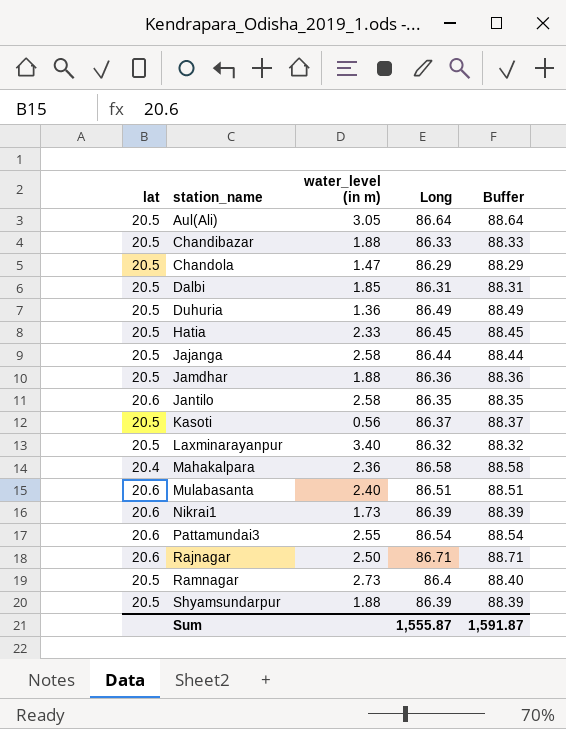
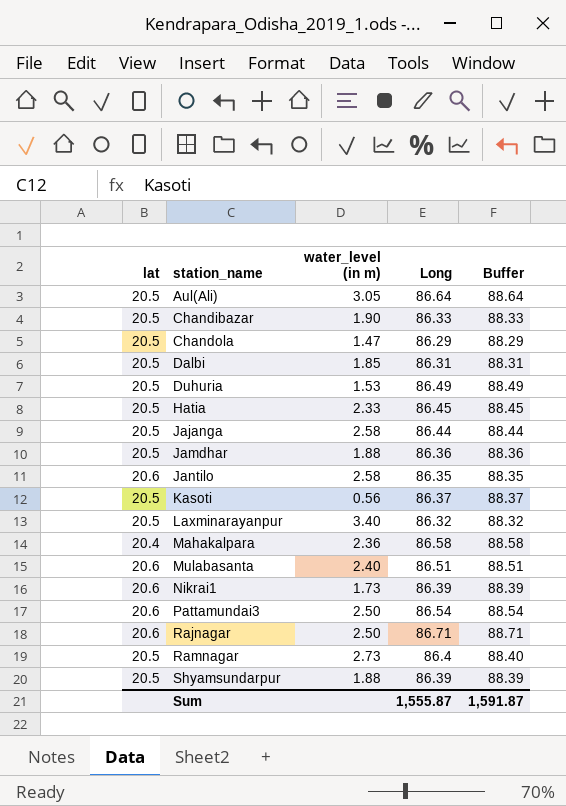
Chandibazar | water_level (in m): 1.88 -> 1.90
Duhuria | water_level (in m): 1.36 -> 1.53
Pattamundai3 | water_level (in m): 2.55 -> 2.50

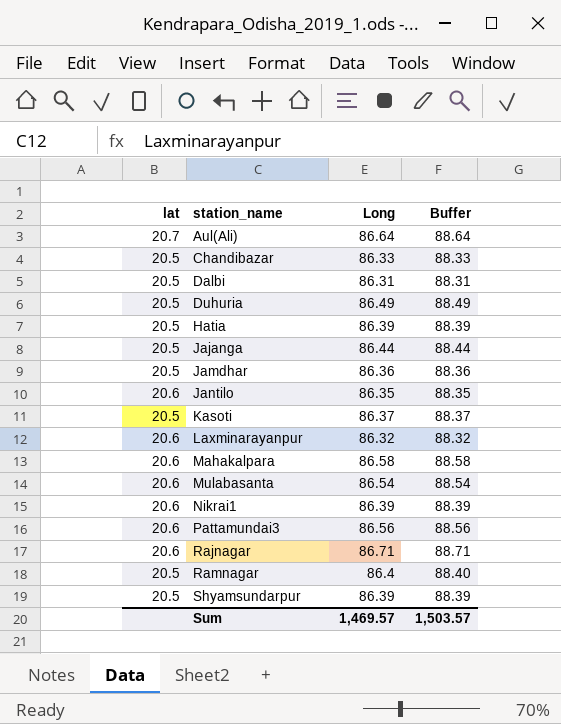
column water_level (in m) | position: 3 -> none
row Chandola: 20.5 | 1.47 | 86.29 | 88.29 -> none
Aul(Ali) | lat: 20.5 -> 20.7
Hatia | Long: 86.45 -> 86.39
Hatia | Buffer: 88.45 -> 88.39
Laxminarayanpur | lat: 20.5 -> 20.6
Mahakalpara | lat: 20.4 -> 20.6
Mulabasanta | Long: 86.51 -> 86.54
Mulabasanta | Buffer: 88.51 -> 88.54
Pattamundai3 | Long: 86.54 -> 86.56
Pattamundai3 | Buffer: 88.54 -> 88.56
Sum | Long: 1,555.87 -> 1,469.57
Sum | Buffer: 1,591.87 -> 1,503.57

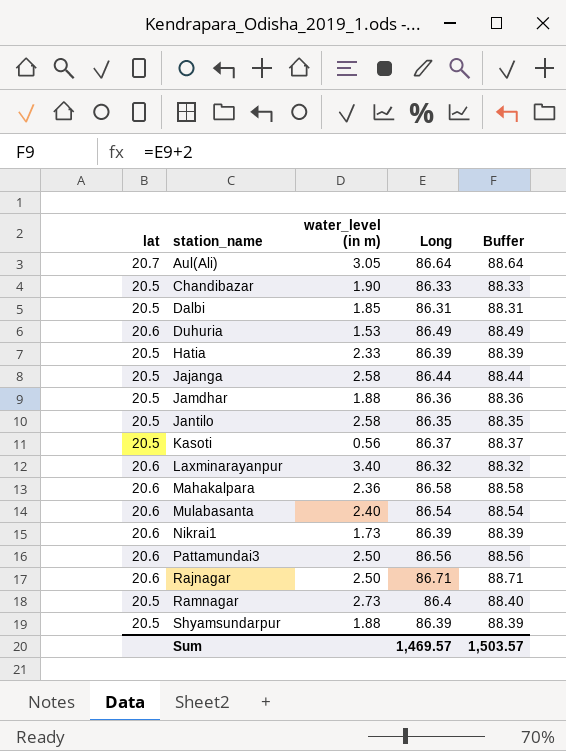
column water_level (in m) | position: none -> 3
Duhuria | lat: 20.5 -> 20.6
Jantilo | lat: 20.6 -> 20.5

